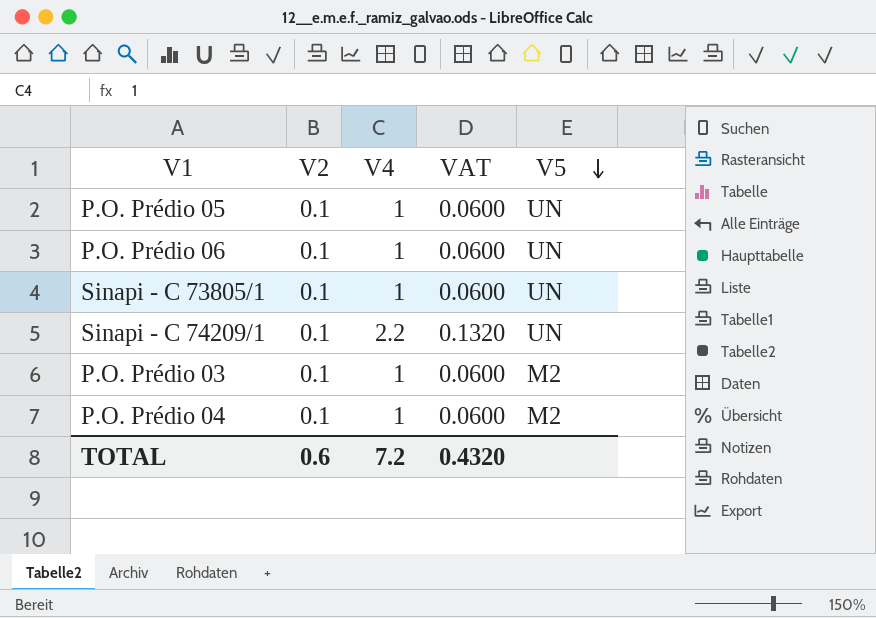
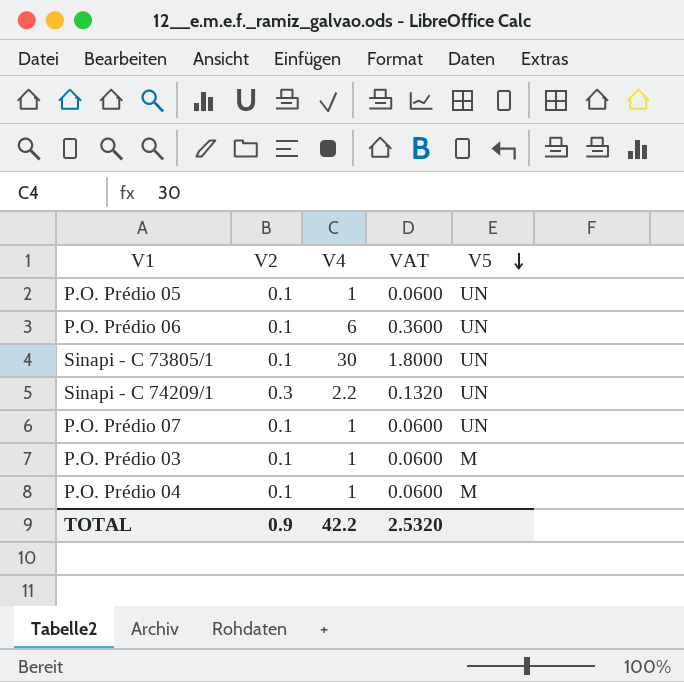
P.O. Prédio 06 | V4: 1 -> 6
P.O. Prédio 06 | VAT: 0.0600 -> 0.3600
Sinapi - C 73805/1 | V4: 1 -> 30
Sinapi - C 73805/1 | VAT: 0.0600 -> 1.8000
Sinapi - C 74209/1 | V2: 0.1 -> 0.3
row P.O. Prédio 07: none -> 0.1 | 1 | 0.0600 | UN
P.O. Prédio 03 | V5: M2 -> M
P.O. Prédio 04 | V5: M2 -> M
TOTAL | V2: 0.6 -> 0.9
TOTAL | V4: 7.2 -> 42.2
TOTAL | VAT: 0.4320 -> 2.5320

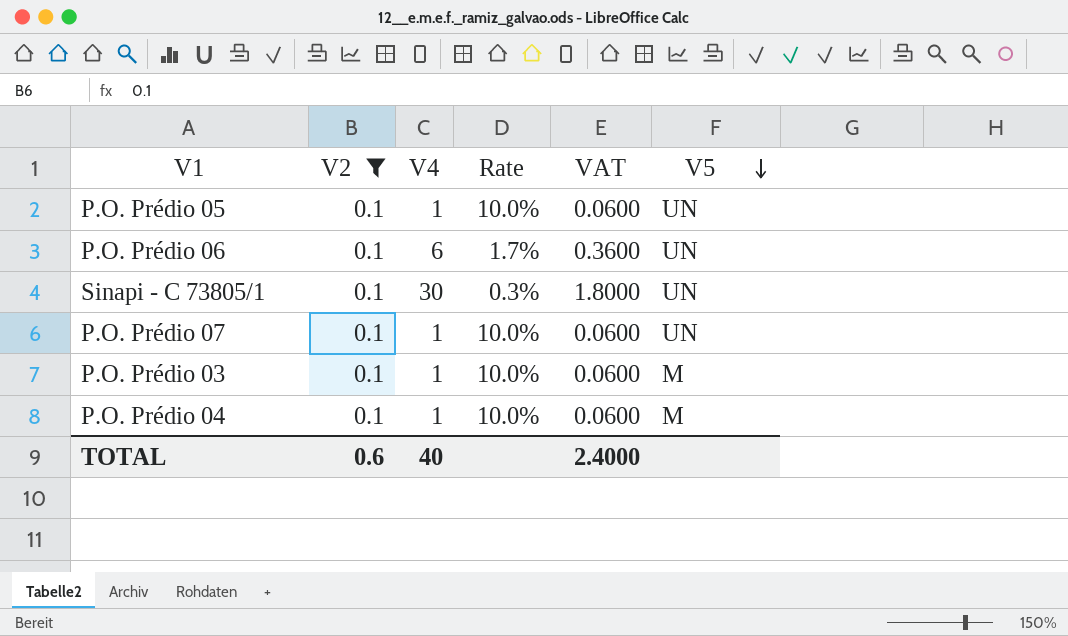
filter: none -> V2 = 0.1
column Rate | formula: none -> [V2] / [V4]
TOTAL | V2: 0.9 -> 0.6
TOTAL | V4: 42.2 -> 40
TOTAL | VAT: 2.5320 -> 2.4000

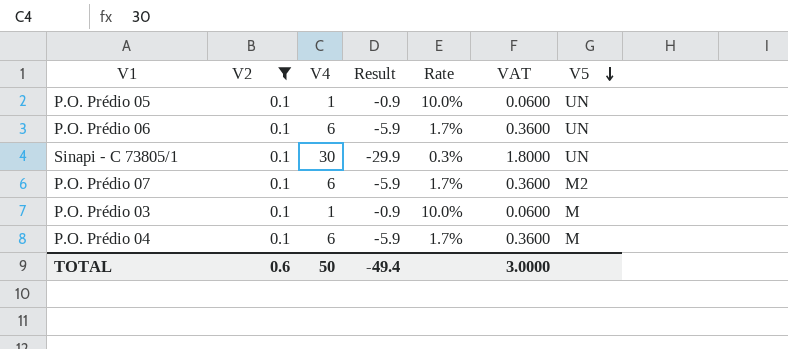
column Result | formula: none -> [V2] - [V4]
P.O. Prédio 07 | V4: 1 -> 6
P.O. Prédio 07 | Rate: 10.0% -> 1.7%
P.O. Prédio 07 | VAT: 0.0600 -> 0.3600
P.O. Prédio 07 | V5: UN -> M2
P.O. Prédio 04 | V4: 1 -> 6
P.O. Prédio 04 | Rate: 10.0% -> 1.7%
P.O. Prédio 04 | VAT: 0.0600 -> 0.3600
TOTAL | V4: 40 -> 50
TOTAL | VAT: 2.4000 -> 3.0000

